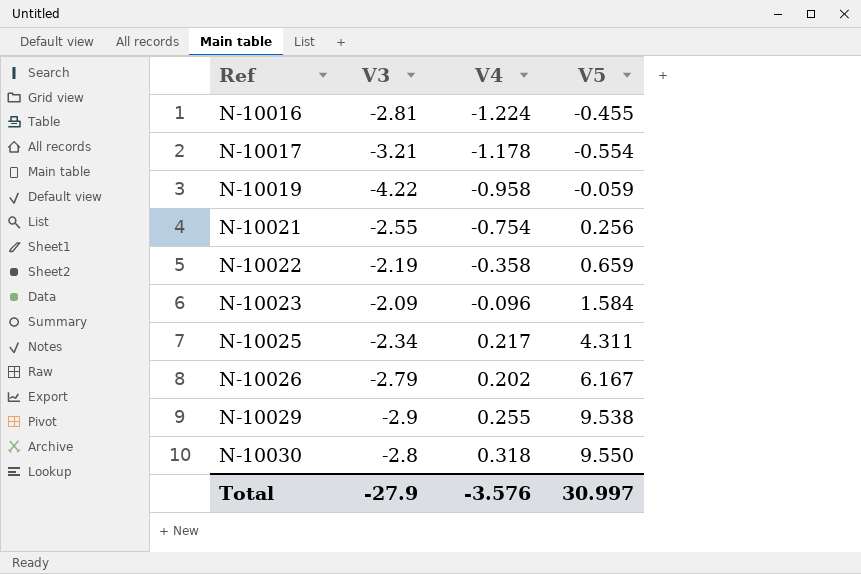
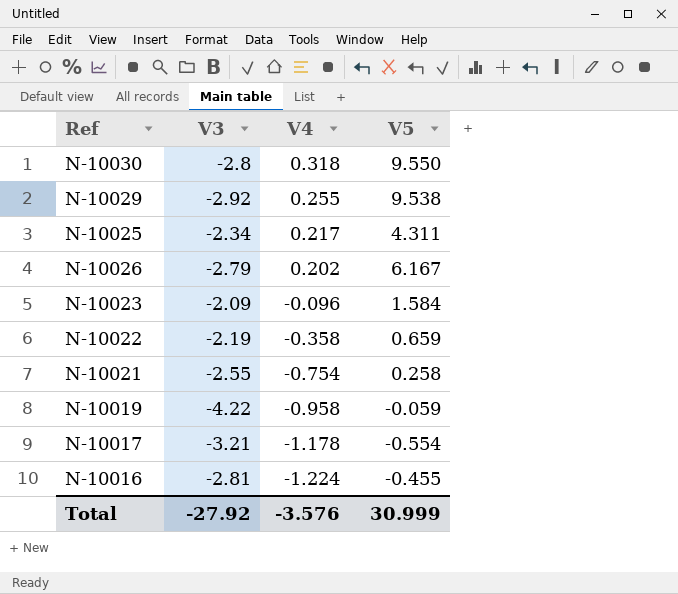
row order: Ref ascending -> V4 descending
N-10029 | V3: -2.9 -> -2.92
N-10021 | V5: 0.256 -> 0.258
Total | V3: -27.9 -> -27.92
Total | V5: 30.997 -> 30.999

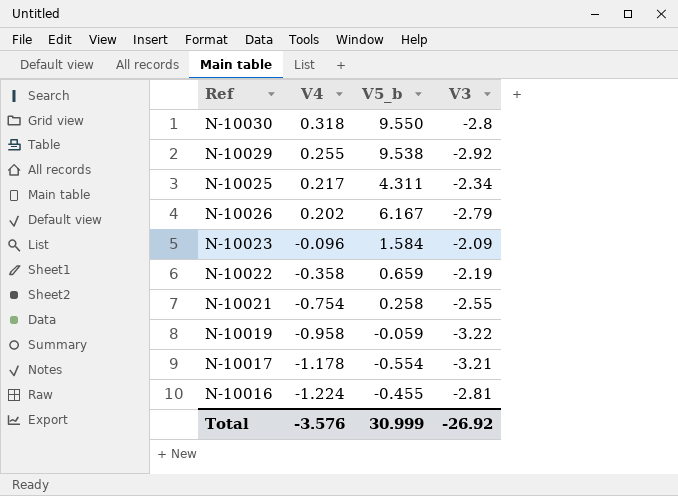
column name: V5 -> V5_b
column V3 | position: 2 -> 4
N-10019 | V3: -4.22 -> -3.22
Total | V3: -27.92 -> -26.92

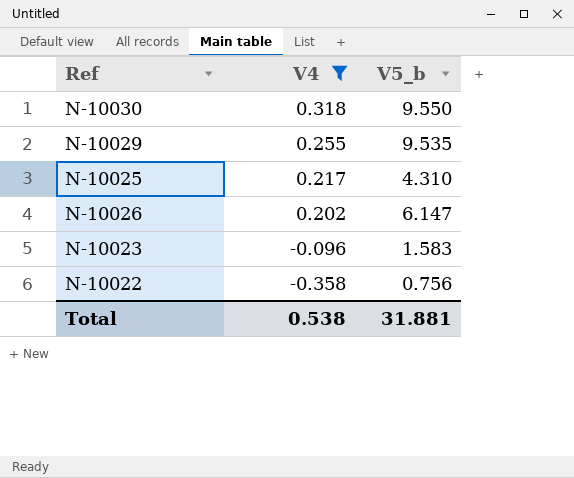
filter: none -> V4 >= -0.358
column V3 | position: 4 -> none
N-10029 | V5_b: 9.538 -> 9.535
N-10025 | V5_b: 4.311 -> 4.310
N-10026 | V5_b: 6.167 -> 6.147
N-10023 | V5_b: 1.584 -> 1.583
N-10022 | V5_b: 0.659 -> 0.756
Total | V4: -3.576 -> 0.538
Total | V5_b: 30.999 -> 31.881

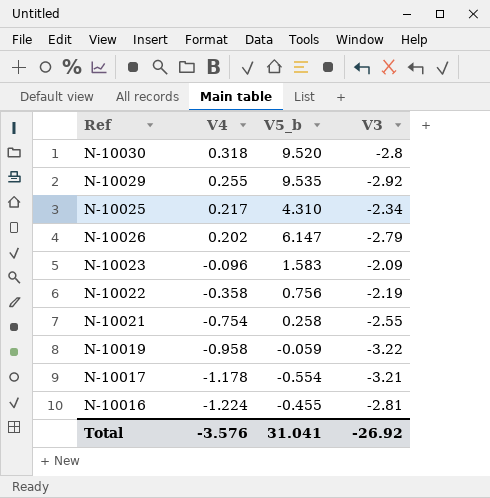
filter: V4 >= -0.358 -> none
column V3 | position: none -> 4
N-10030 | V5_b: 9.550 -> 9.520
Total | V4: 0.538 -> -3.576
Total | V5_b: 31.881 -> 31.041

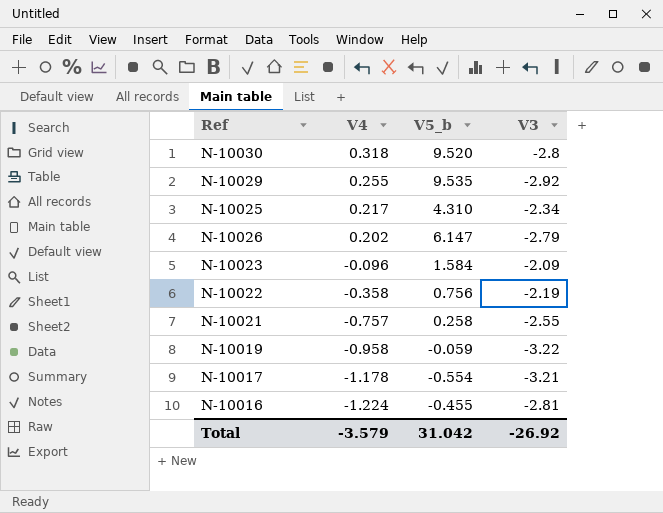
N-10023 | V5_b: 1.583 -> 1.584
N-10021 | V4: -0.754 -> -0.757
Total | V4: -3.576 -> -3.579
Total | V5_b: 31.041 -> 31.042

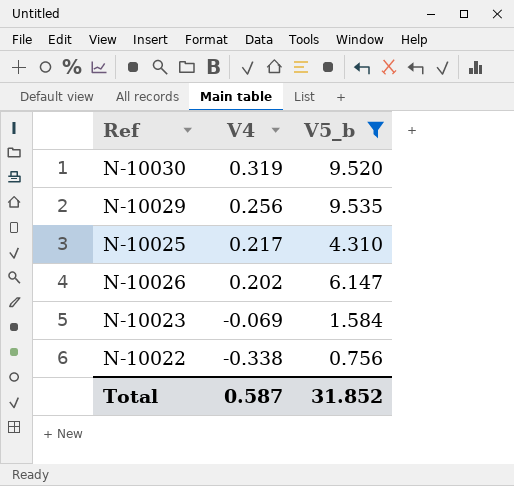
filter: none -> V5_b >= 0.756
column V3 | position: 4 -> none
N-10030 | V4: 0.318 -> 0.319
N-10029 | V4: 0.255 -> 0.256
N-10023 | V4: -0.096 -> -0.069
N-10022 | V4: -0.358 -> -0.338
Total | V4: -3.579 -> 0.587
Total | V5_b: 31.042 -> 31.852

